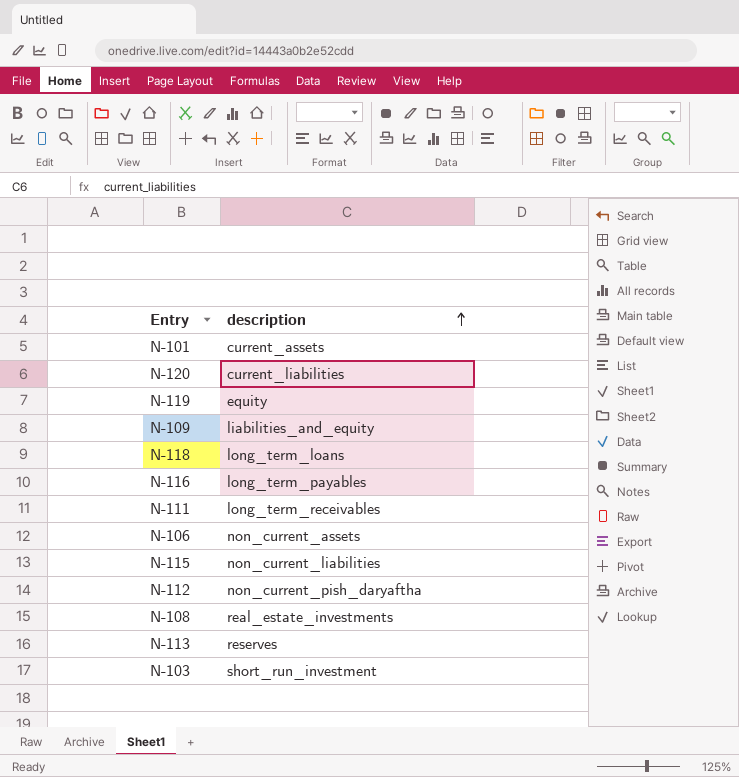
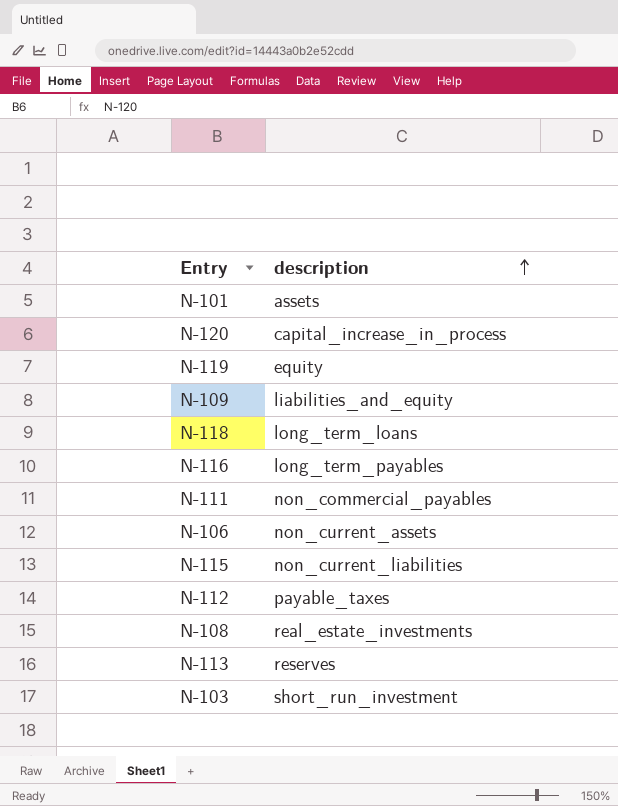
N-101 | description: current_assets -> assets
N-120 | description: current_liabilities -> capital_increase_in_process
N-111 | description: long_term_receivables -> non_commercial_payables
N-112 | description: non_current_pish_daryaftha -> payable_taxes

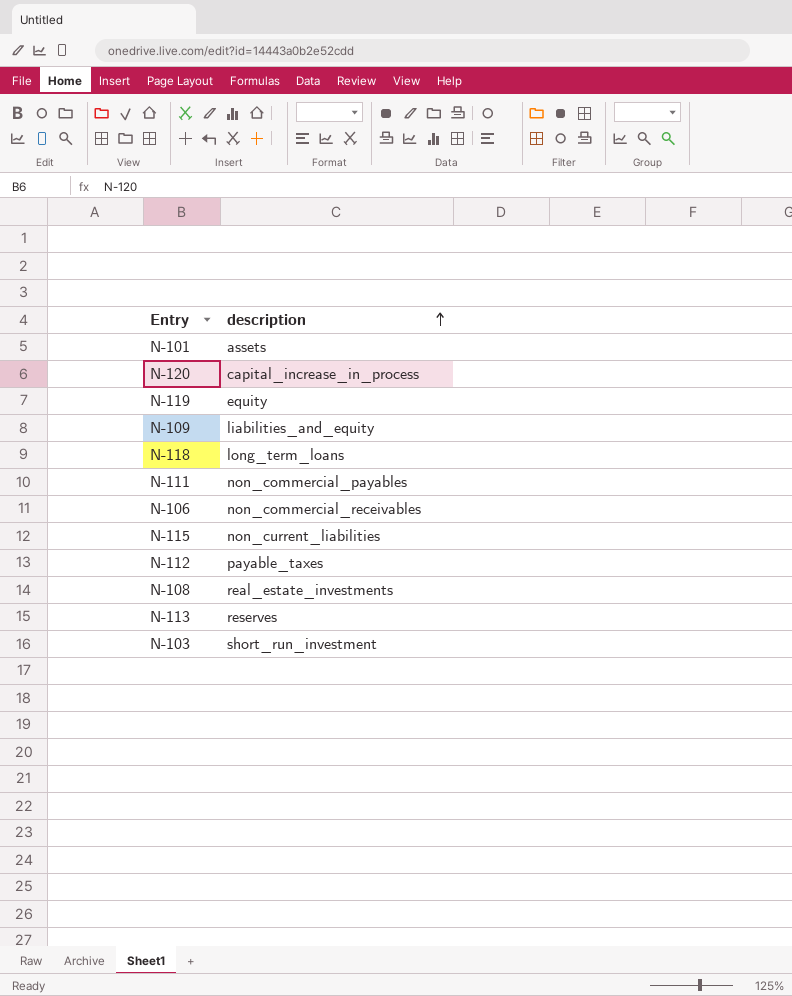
row N-116: long_term_payables -> none
N-106 | description: non_current_assets -> non_commercial_receivables

